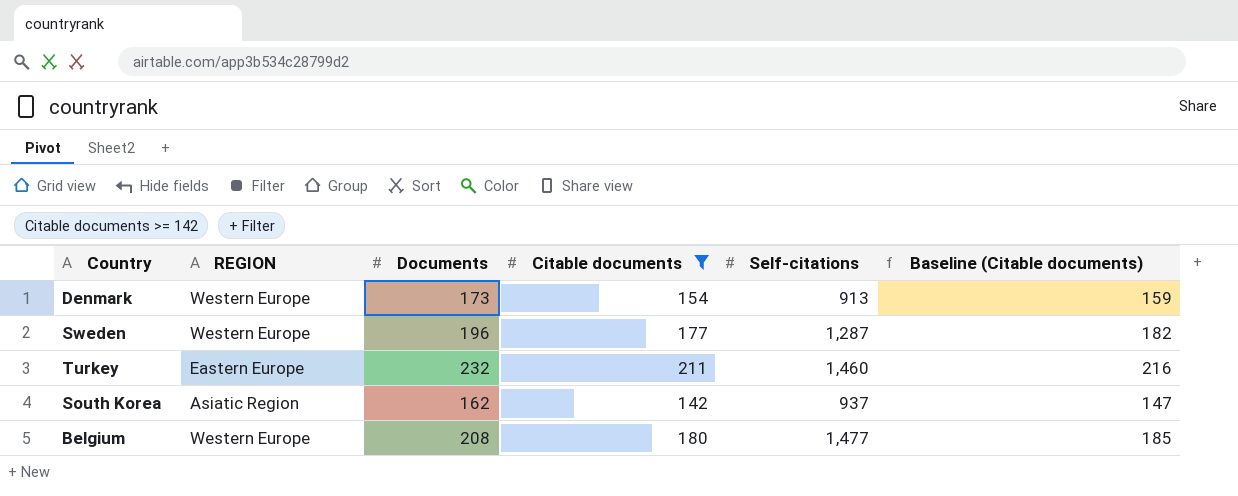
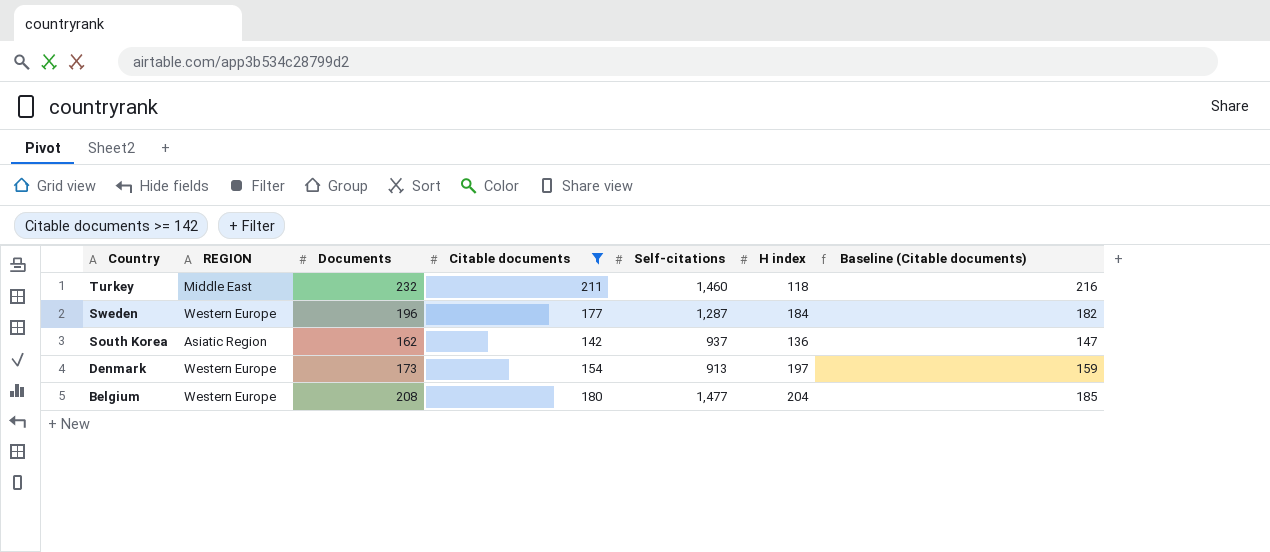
row order: none -> Country descending
column H index | position: none -> 6
Turkey | REGION: Eastern Europe -> Middle East

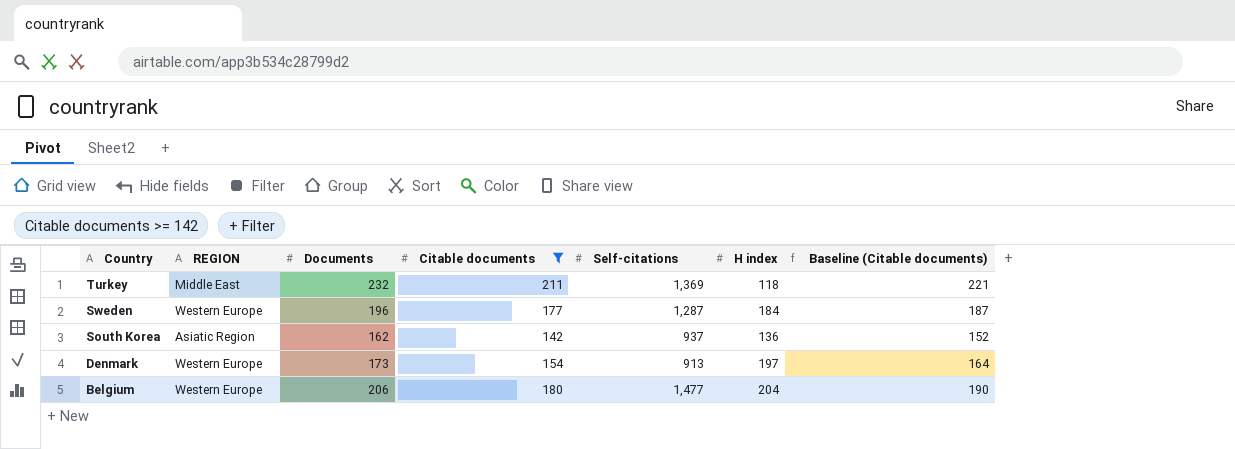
column Baseline (Citable documents) | formula: [Citable documents] + 5 -> [Citable documents] + 10
Turkey | Self-citations: 1,460 -> 1,369
Belgium | Documents: 208 -> 206

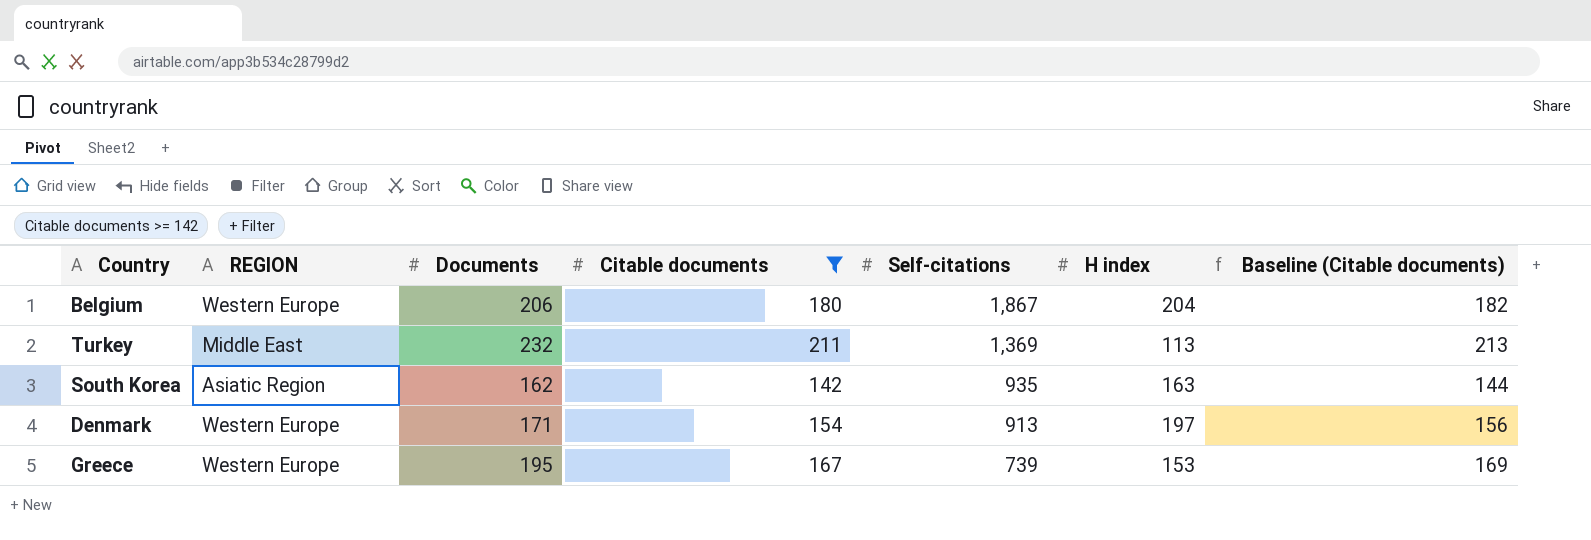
row order: Country descending -> Self-citations descending
column Baseline (Citable documents) | formula: [Citable documents] + 10 -> [Citable documents] + 2
row Sweden: Western Europe | 196 | 177 | 1,287 | 184 | 187 -> none
Belgium | Self-citations: 1,477 -> 1,867
Turkey | H index: 118 -> 113
South Korea | Self-citations: 937 -> 935
South Korea | H index: 136 -> 163
Denmark | Documents: 173 -> 171
row Greece: none -> Western Europe | 195 | 167 | 739 | 153 | 169

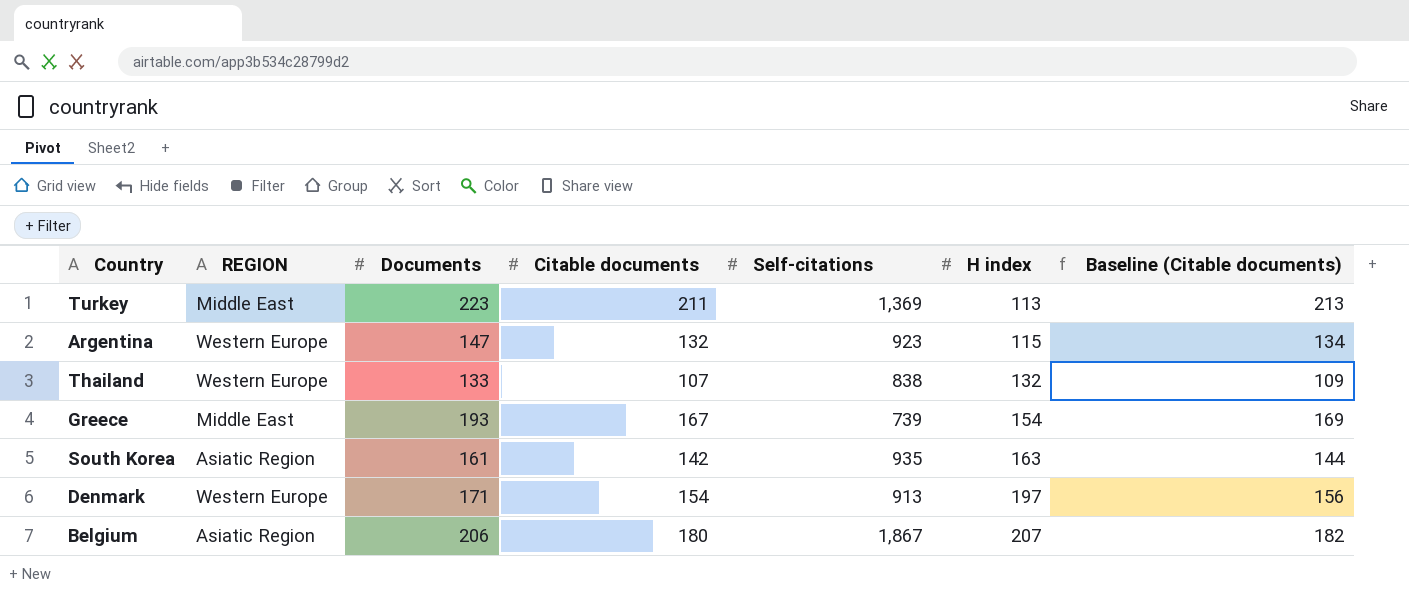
filter: Citable documents >= 142 -> none
row order: Self-citations descending -> H index ascending
Turkey | Documents: 232 -> 223
Greece | REGION: Western Europe -> Middle East
Greece | Documents: 195 -> 193
Greece | H index: 153 -> 154
South Korea | Documents: 162 -> 161
Belgium | REGION: Western Europe -> Asiatic Region
Belgium | H index: 204 -> 207

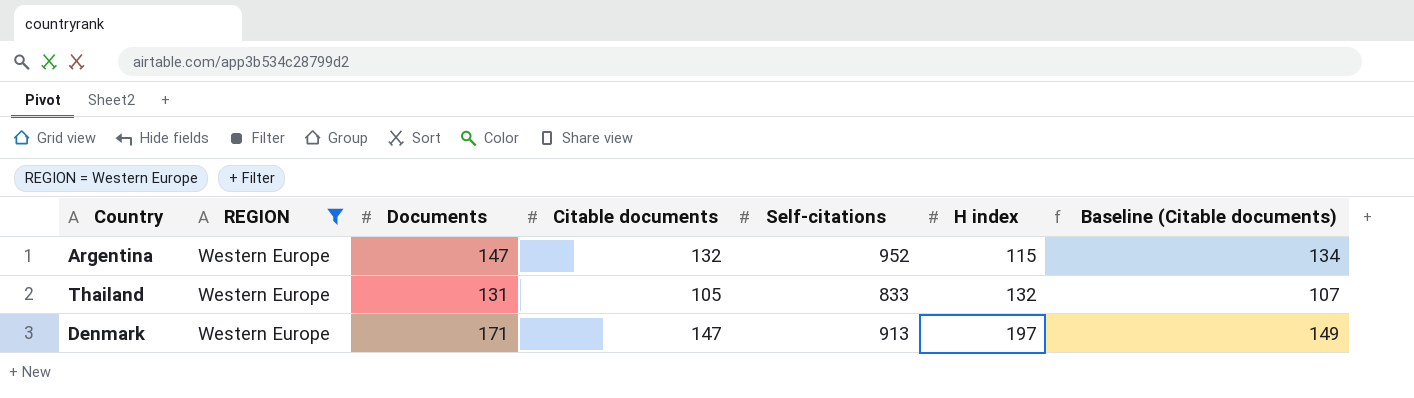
filter: none -> REGION = Western Europe
Argentina | Self-citations: 923 -> 952
Thailand | Documents: 133 -> 131
Thailand | Citable documents: 107 -> 105
Thailand | Self-citations: 838 -> 833
Thailand | Baseline (Citable documents): 109 -> 107
Denmark | Citable documents: 154 -> 147
Denmark | Baseline (Citable documents): 156 -> 149

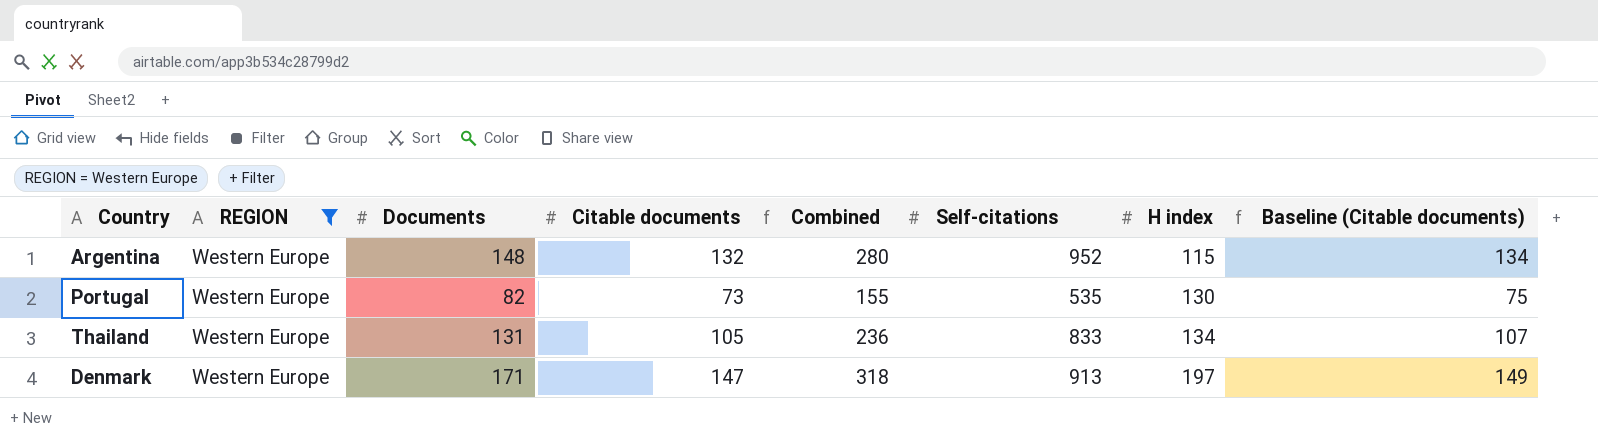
column Combined | formula: none -> [Documents] + [Citable documents]
Argentina | Documents: 147 -> 148
row Portugal: none -> Western Europe | 82 | 73 | 155 | 535 | 130 | 75
Thailand | H index: 132 -> 134

